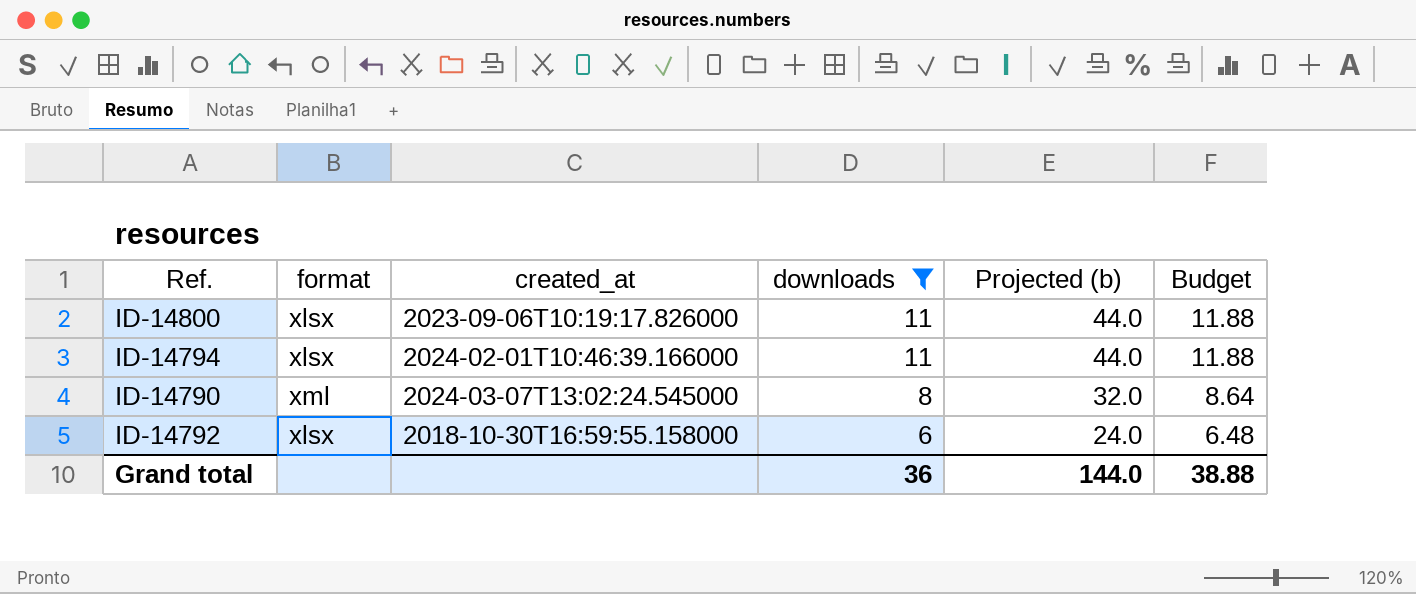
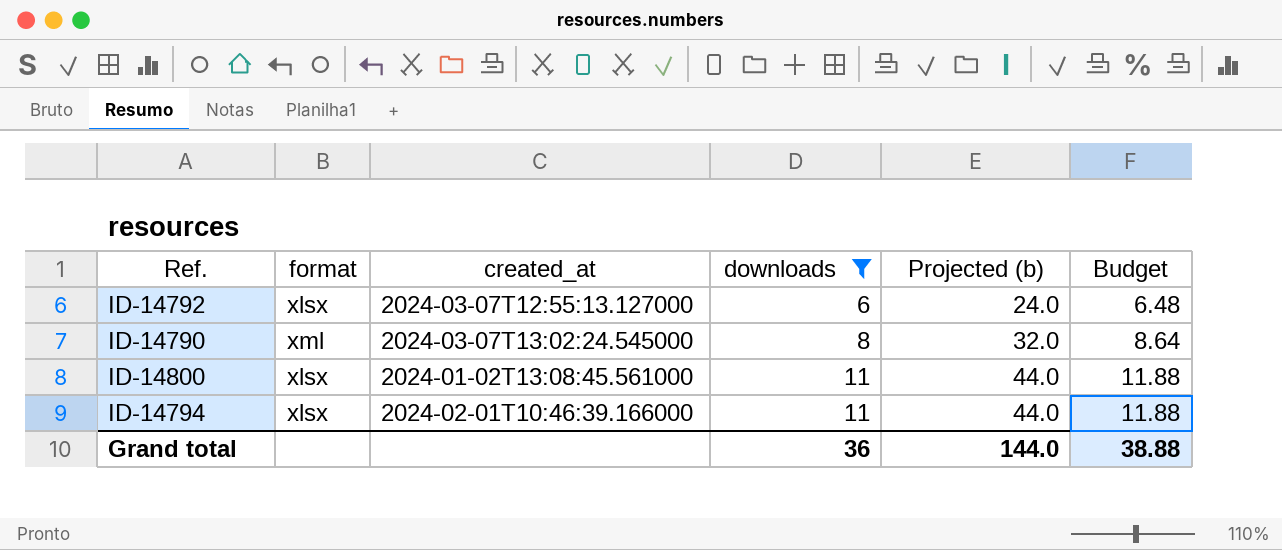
row order: downloads descending -> downloads ascending
ID-14792 | created_at: 2018-10-30T16:59:55.158000 -> 2024-03-07T12:55:13.127000
ID-14800 | created_at: 2023-09-06T10:19:17.826000 -> 2024-01-02T13:08:45.561000

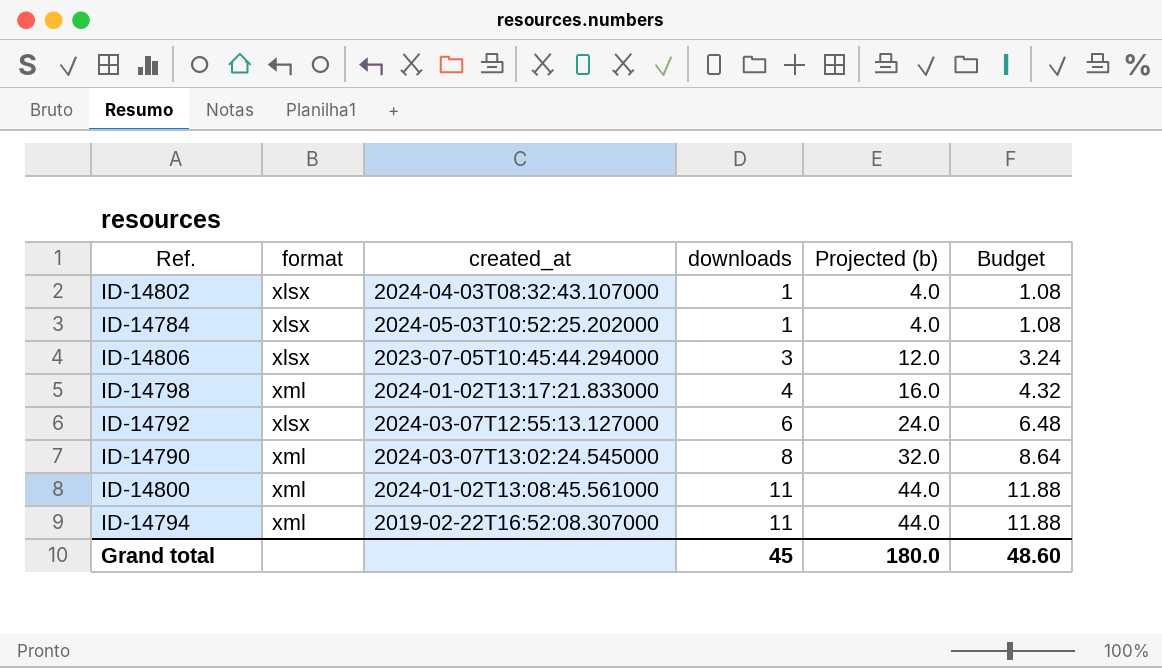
filter: downloads >= 6 -> none
ID-14800 | format: xlsx -> xml
ID-14794 | format: xlsx -> xml
ID-14794 | created_at: 2024-02-01T10:46:39.166000 -> 2019-02-22T16:52:08.307000
Grand total | downloads: 36 -> 45
Grand total | Projected (b): 144.0 -> 180.0
Grand total | Budget: 38.88 -> 48.60

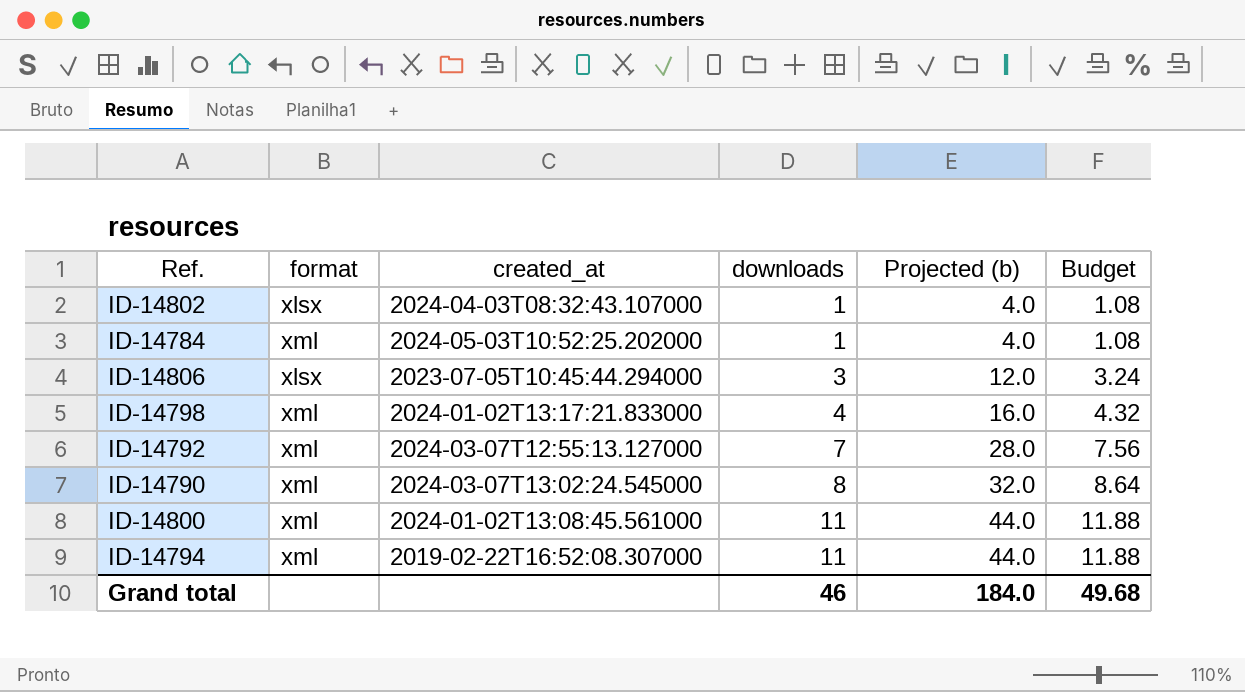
ID-14784 | format: xlsx -> xml
ID-14792 | format: xlsx -> xml
ID-14792 | downloads: 6 -> 7
ID-14792 | Projected (b): 24.0 -> 28.0
ID-14792 | Budget: 6.48 -> 7.56
Grand total | downloads: 45 -> 46
Grand total | Projected (b): 180.0 -> 184.0
Grand total | Budget: 48.60 -> 49.68

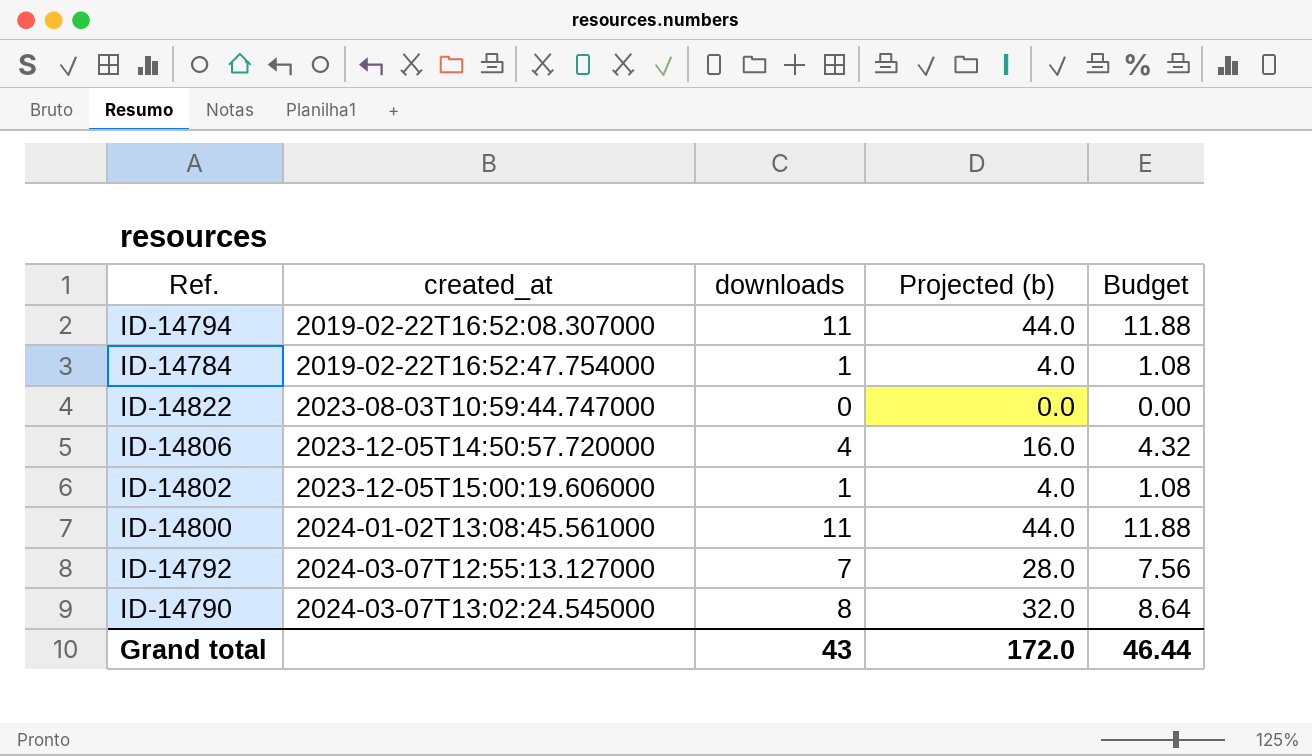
row order: downloads ascending -> created_at ascending
column format | position: 2 -> none
row ID-14798: xml | 2024-01-02T13:17:21.833000 | 4 | 16.0 | 4.32 -> none
ID-14784 | created_at: 2024-05-03T10:52:25.202000 -> 2019-02-22T16:52:47.754000
row ID-14822: none -> 2023-08-03T10:59:44.747000 | 0 | 0.0 | 0.00
ID-14806 | created_at: 2023-07-05T10:45:44.294000 -> 2023-12-05T14:50:57.720000
ID-14806 | downloads: 3 -> 4
ID-14806 | Projected (b): 12.0 -> 16.0
ID-14806 | Budget: 3.24 -> 4.32
ID-14802 | created_at: 2024-04-03T08:32:43.107000 -> 2023-12-05T15:00:19.606000
Grand total | downloads: 46 -> 43
Grand total | Projected (b): 184.0 -> 172.0
Grand total | Budget: 49.68 -> 46.44

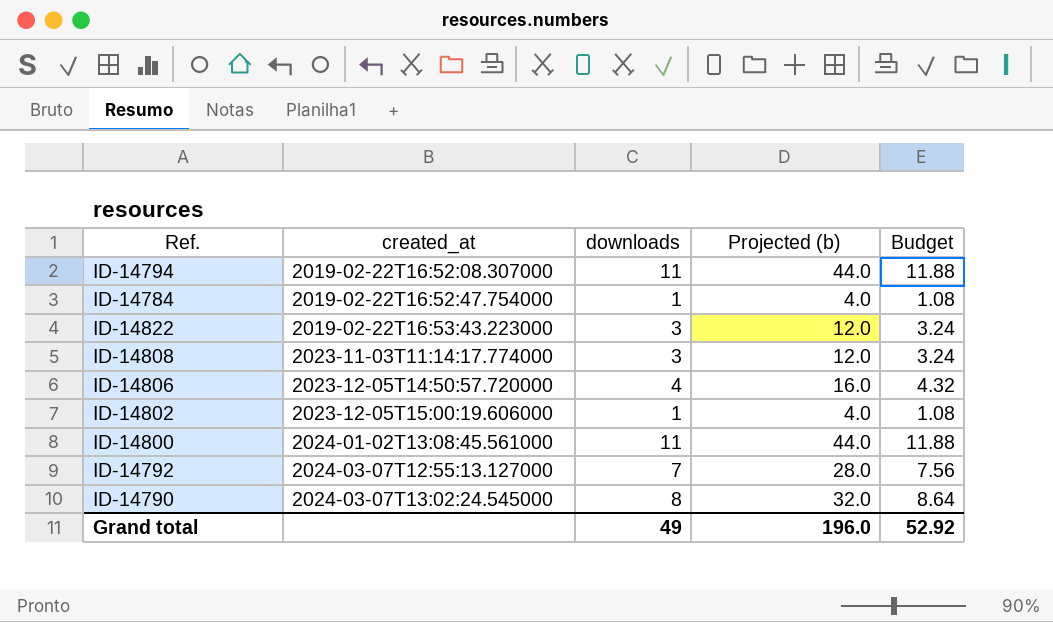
ID-14822 | created_at: 2023-08-03T10:59:44.747000 -> 2019-02-22T16:53:43.223000
ID-14822 | downloads: 0 -> 3
ID-14822 | Projected (b): 0.0 -> 12.0
ID-14822 | Budget: 0.00 -> 3.24
row ID-14808: none -> 2023-11-03T11:14:17.774000 | 3 | 12.0 | 3.24
Grand total | downloads: 43 -> 49
Grand total | Projected (b): 172.0 -> 196.0
Grand total | Budget: 46.44 -> 52.92

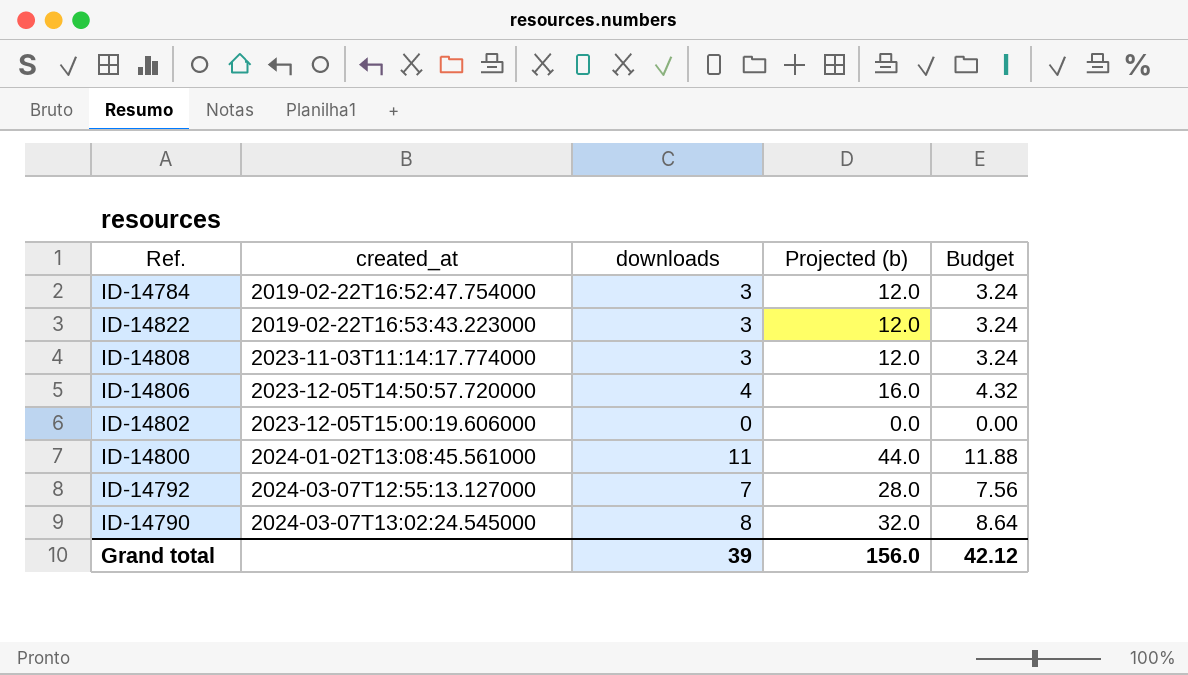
row ID-14794: 2019-02-22T16:52:08.307000 | 11 | 44.0 | 11.88 -> none
ID-14784 | downloads: 1 -> 3
ID-14784 | Projected (b): 4.0 -> 12.0
ID-14784 | Budget: 1.08 -> 3.24
ID-14802 | downloads: 1 -> 0
ID-14802 | Projected (b): 4.0 -> 0.0
ID-14802 | Budget: 1.08 -> 0.00
Grand total | downloads: 49 -> 39
Grand total | Projected (b): 196.0 -> 156.0
Grand total | Budget: 52.92 -> 42.12

